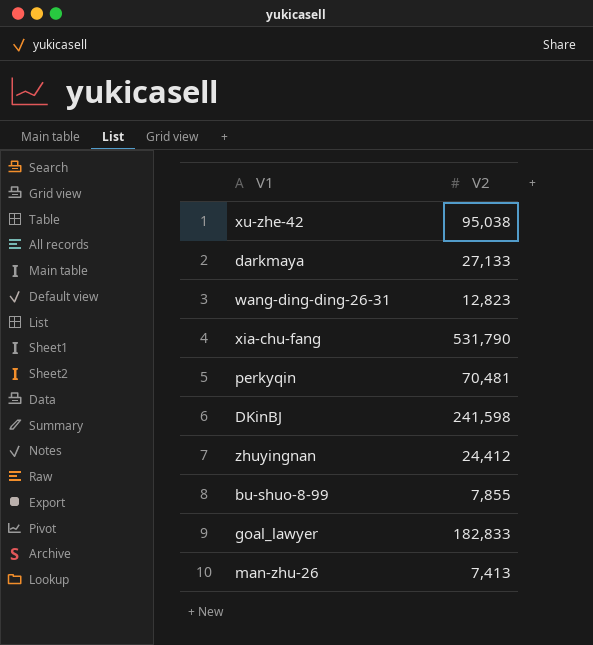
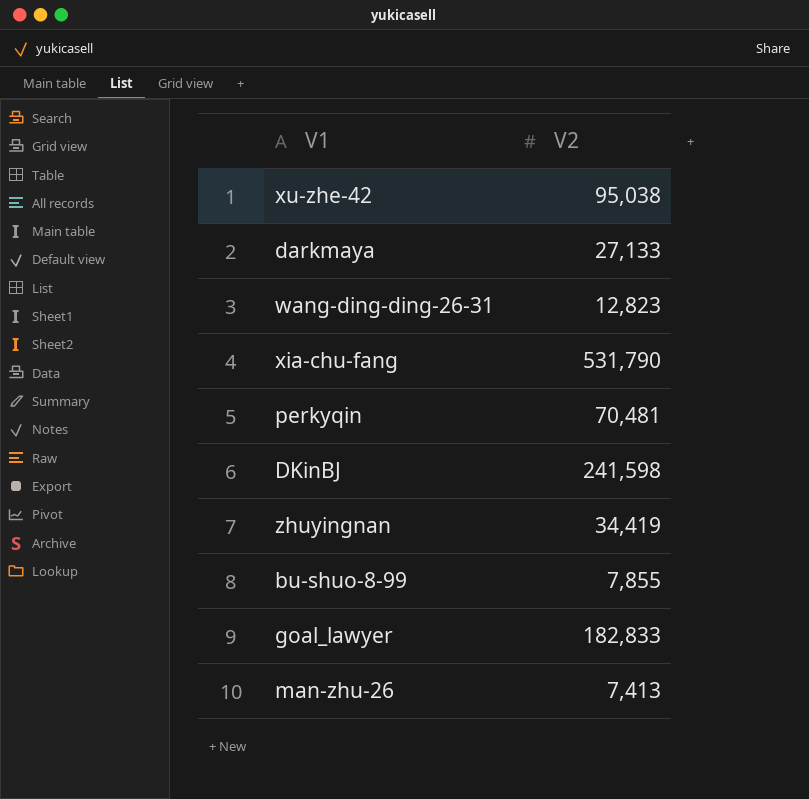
zhuyingnan | V2: 24,412 -> 34,419

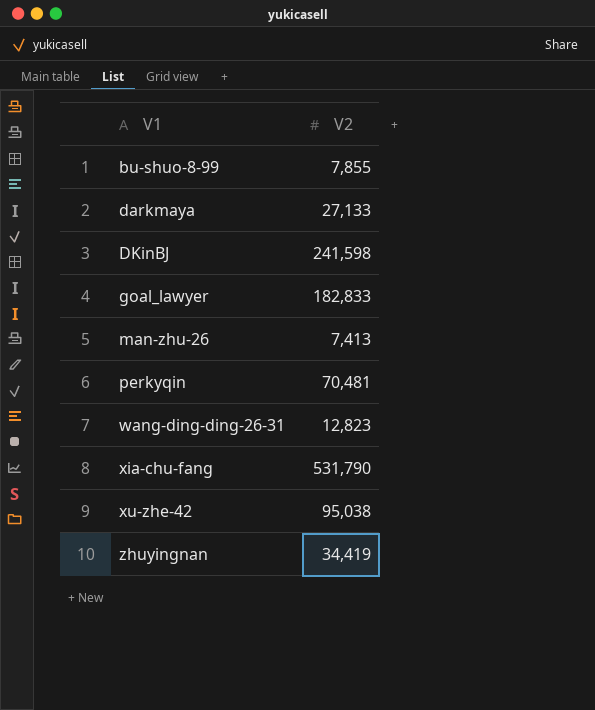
row order: none -> V1 ascending

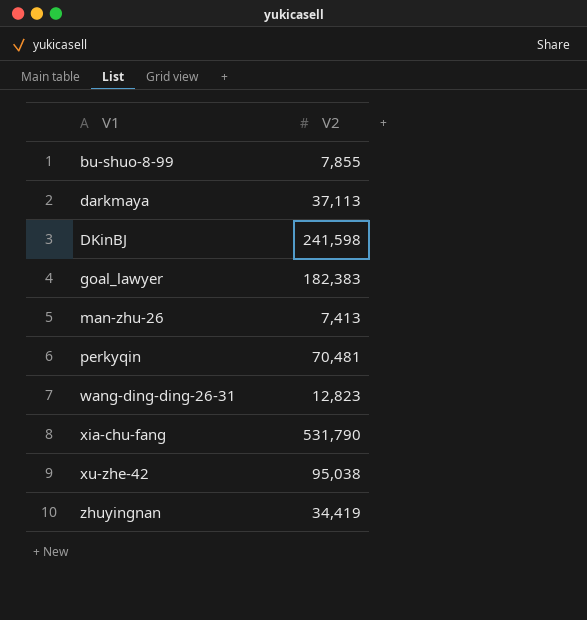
darkmaya | V2: 27,133 -> 37,113
goal_lawyer | V2: 182,833 -> 182,383

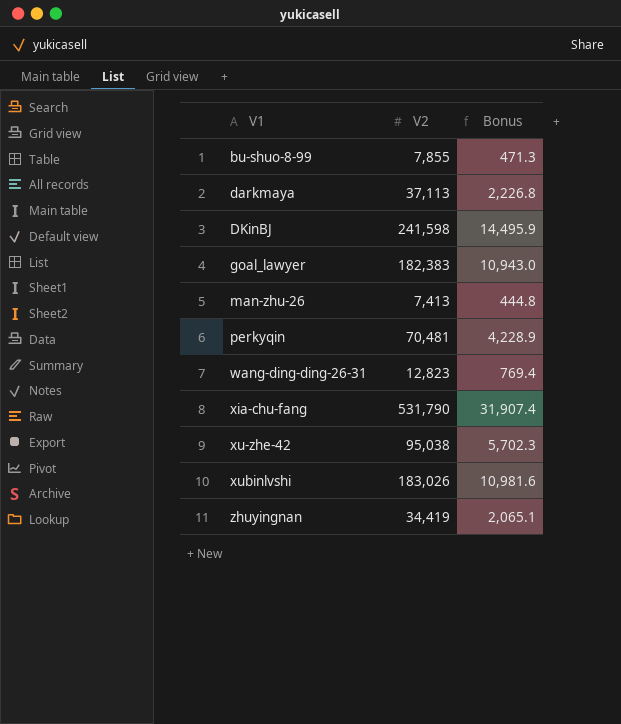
column Bonus | formula: none -> [V2] * 0.06
row xubinlvshi: none -> 183,026 | 10,981.6

